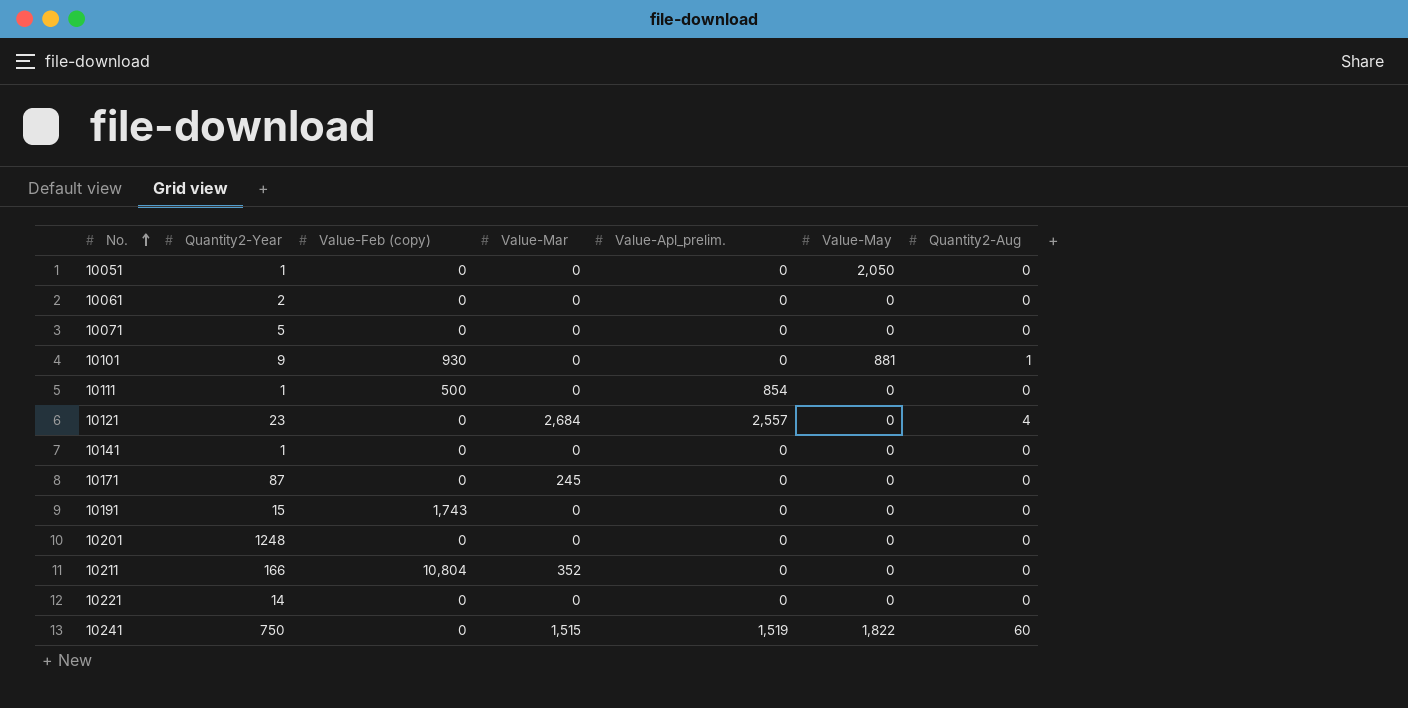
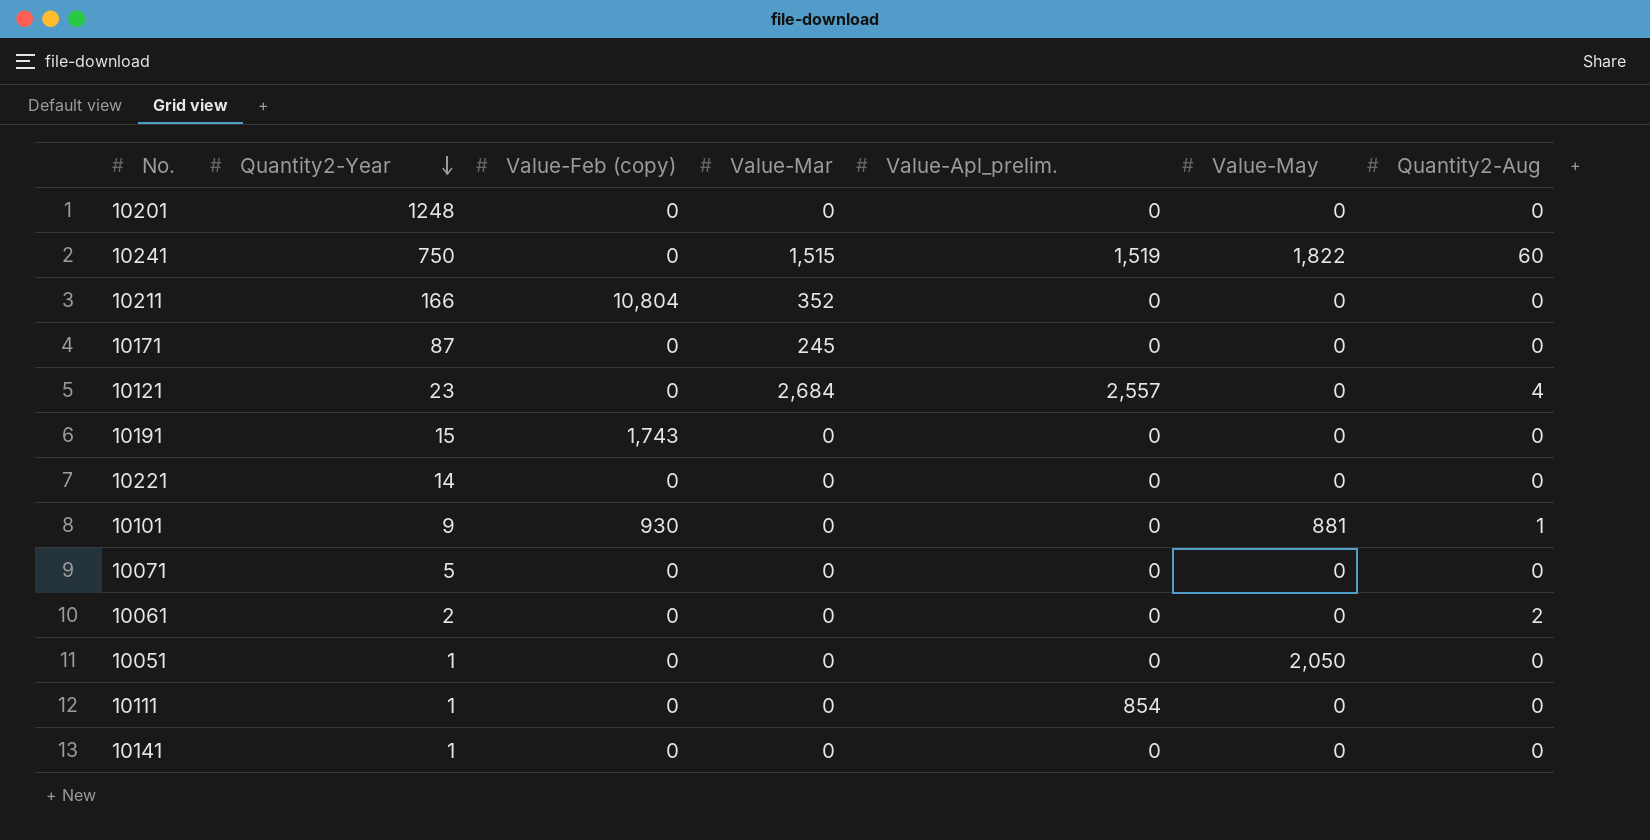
row order: No. ascending -> Quantity2-Year descending
10061 | Quantity2-Aug: 0 -> 2
10111 | Value-Feb (copy): 500 -> 0

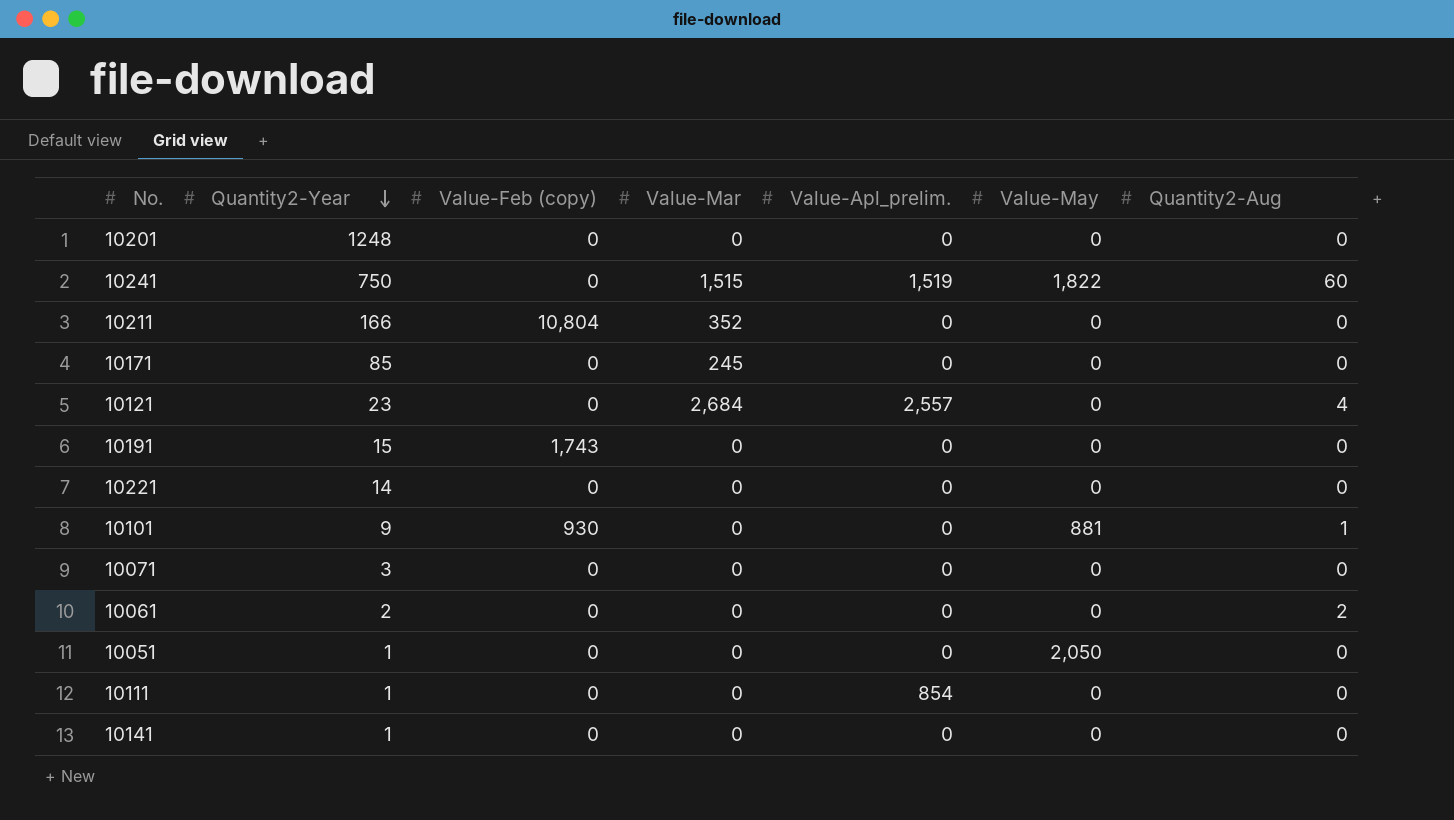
10171 | Quantity2-Year: 87 -> 85
10071 | Quantity2-Year: 5 -> 3

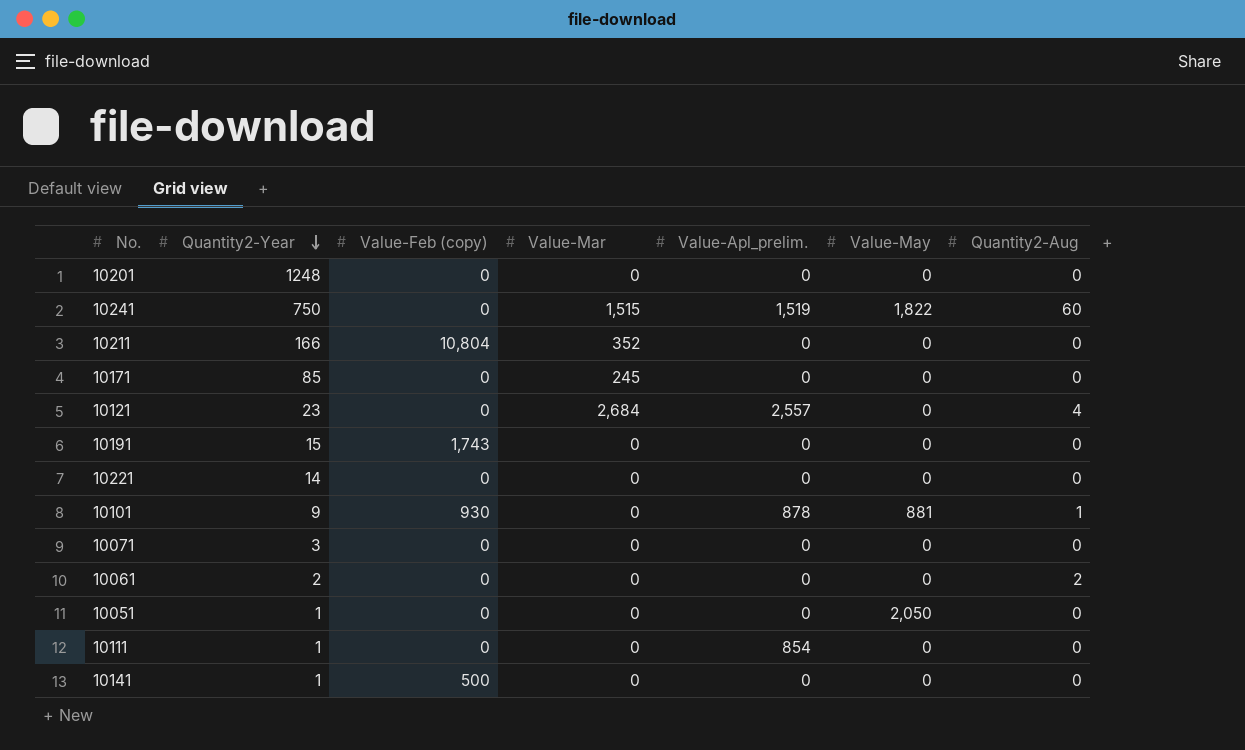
10101 | Value-Apl_prelim.: 0 -> 878
10141 | Value-Feb (copy): 0 -> 500

